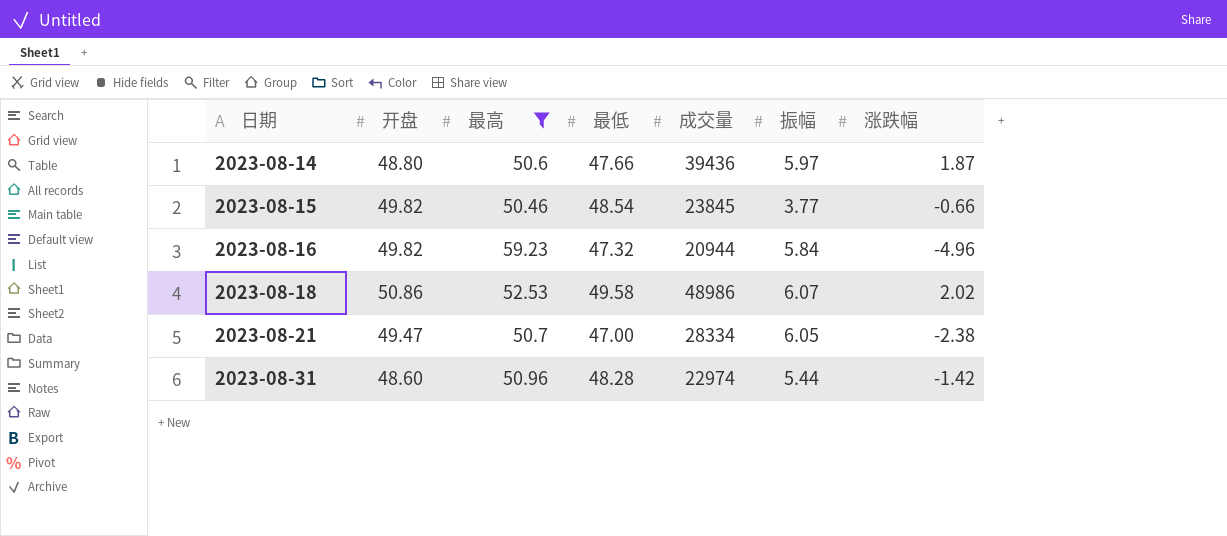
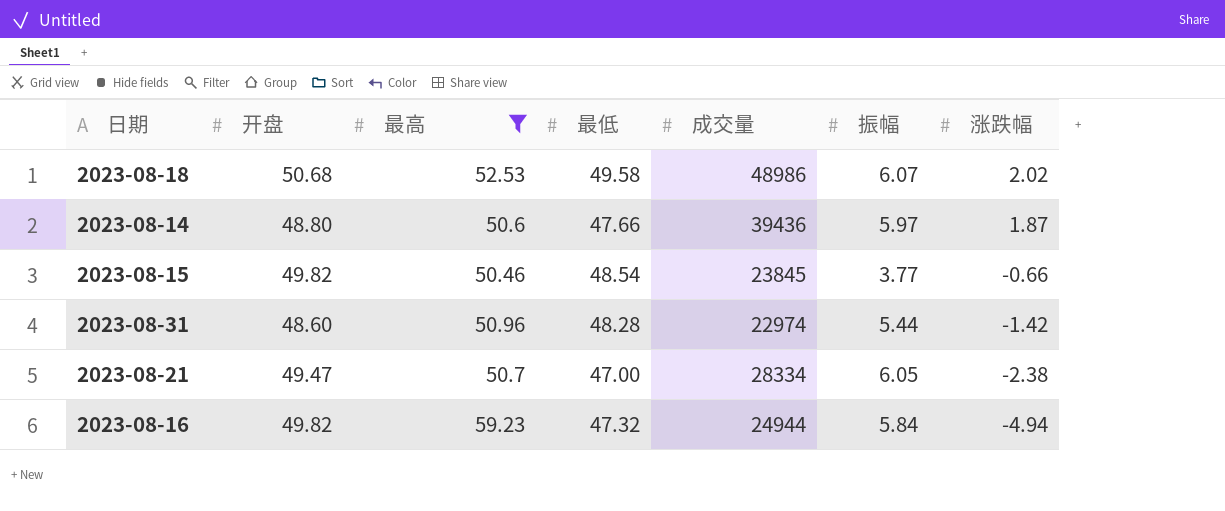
row order: 日期 ascending -> 涨跌幅 descending
2023-08-18 | 开盘: 50.86 -> 50.68
2023-08-16 | 成交量: 20944 -> 24944
2023-08-16 | 涨跌幅: -4.96 -> -4.94

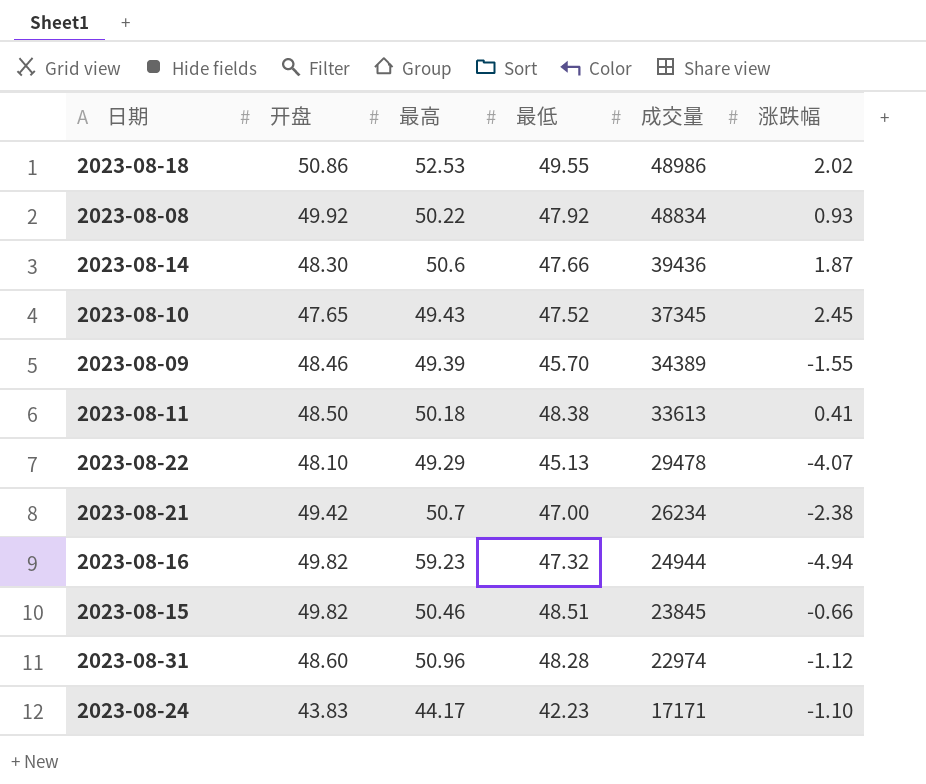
filter: 最高 >= 50.46 -> none
row order: 涨跌幅 descending -> 成交量 descending
column 振幅 | position: 6 -> none
2023-08-18 | 开盘: 50.68 -> 50.86
2023-08-18 | 最低: 49.58 -> 49.55
2023-08-14 | 开盘: 48.80 -> 48.30
2023-08-21 | 开盘: 49.47 -> 49.42
2023-08-21 | 成交量: 28334 -> 26234
2023-08-15 | 最低: 48.54 -> 48.51
2023-08-31 | 涨跌幅: -1.42 -> -1.12

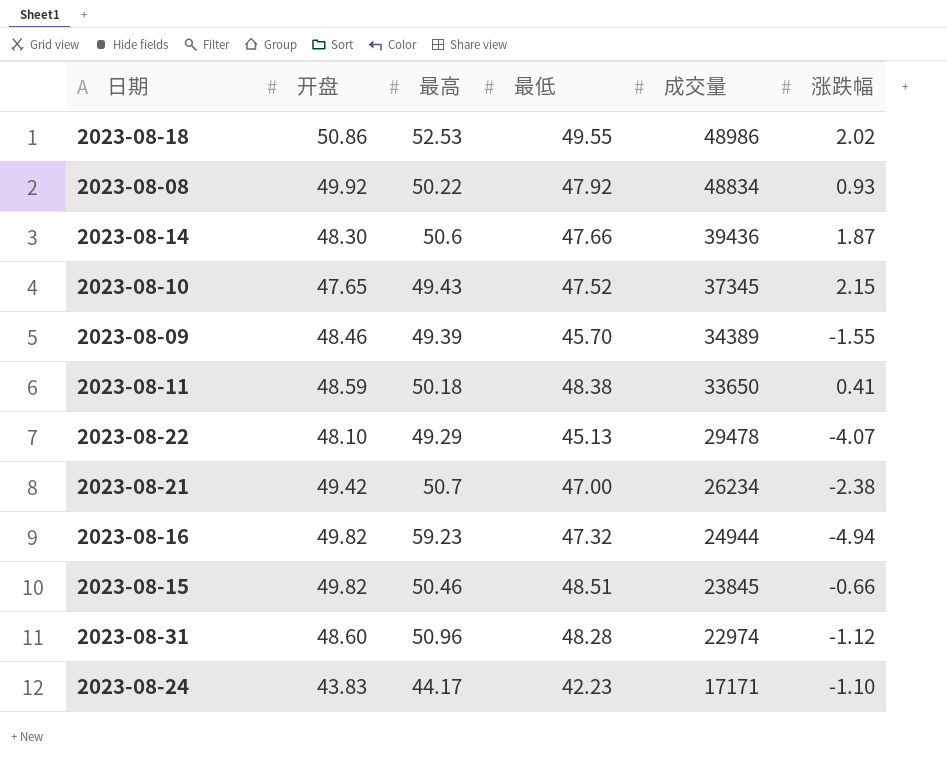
2023-08-10 | 涨跌幅: 2.45 -> 2.15
2023-08-11 | 开盘: 48.50 -> 48.59
2023-08-11 | 成交量: 33613 -> 33650

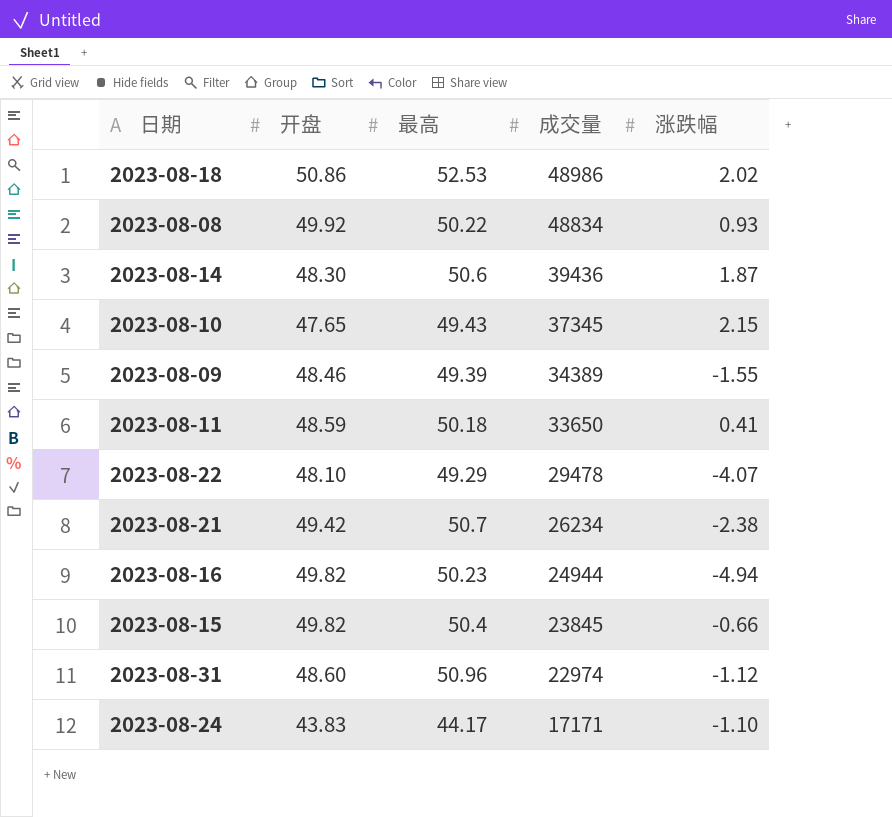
column 最低 | position: 4 -> none
2023-08-16 | 最高: 59.23 -> 50.23
2023-08-15 | 最高: 50.46 -> 50.4

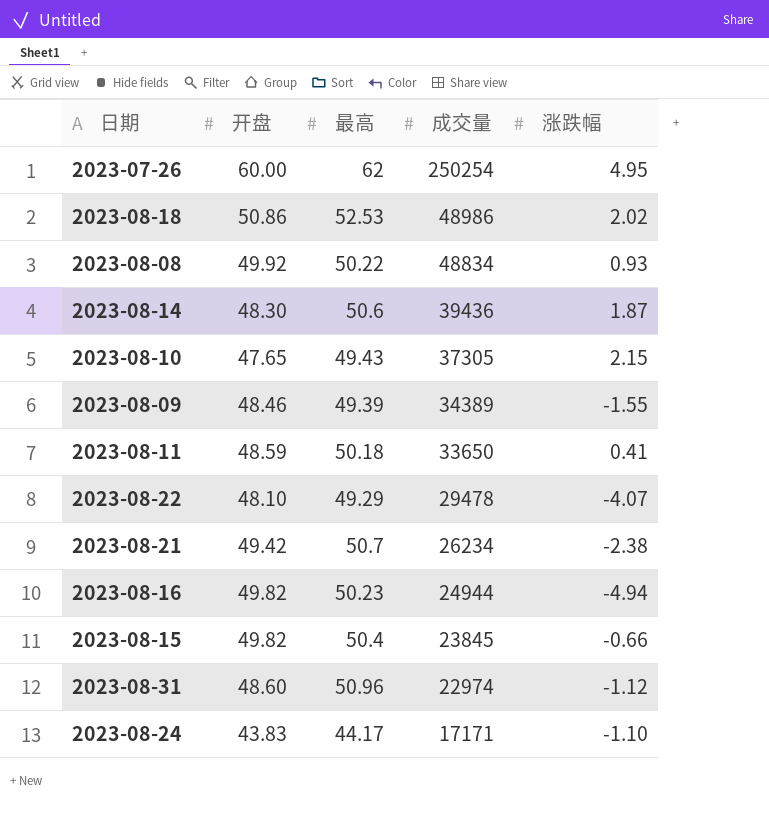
row 2023-07-26: none -> 60.00 | 62 | 250254 | 4.95
2023-08-10 | 成交量: 37345 -> 37305

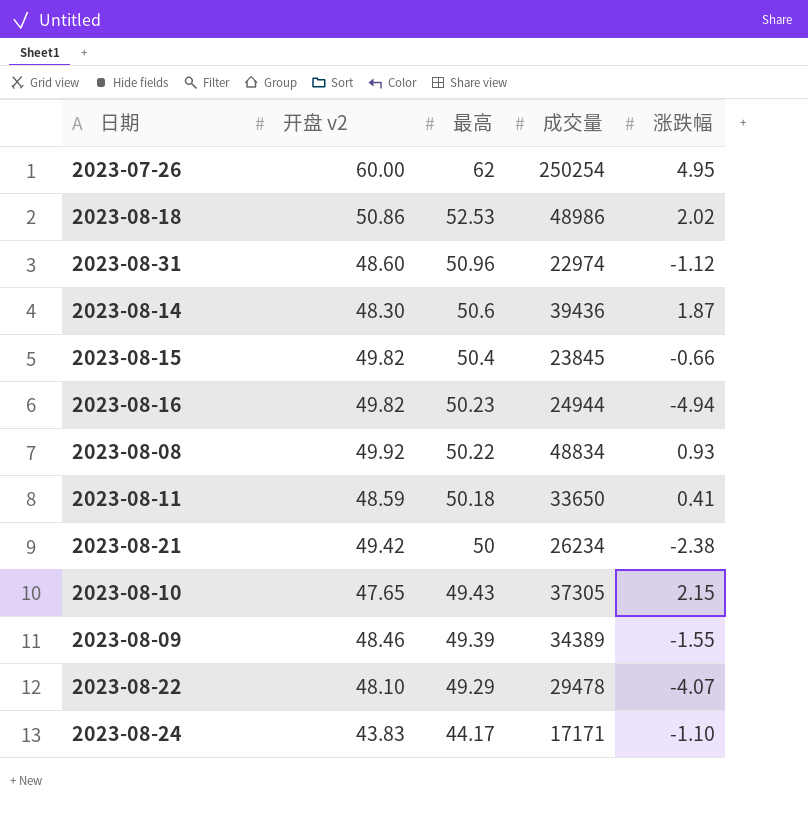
row order: 成交量 descending -> 最高 descending
column name: 开盘 -> 开盘 v2
2023-08-21 | 最高: 50.7 -> 50

